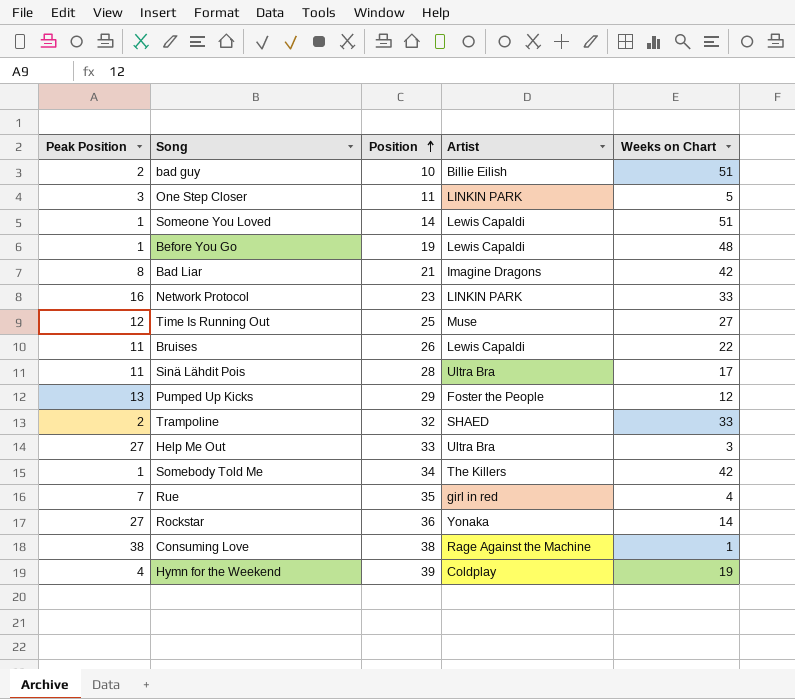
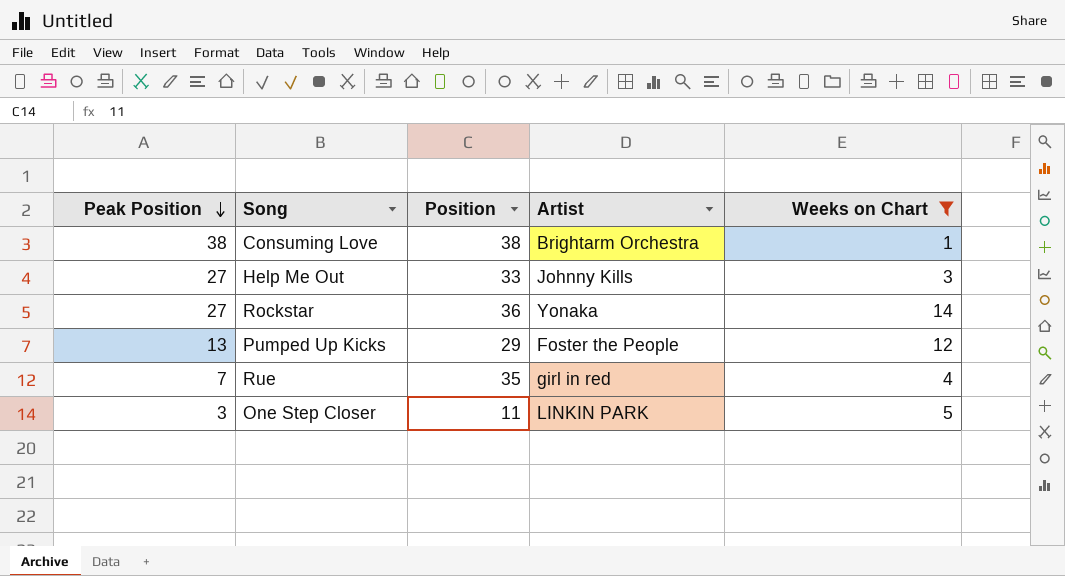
filter: none -> Weeks on Chart <= 14
row order: Position ascending -> Peak Position descending
Consuming Love | Artist: Rage Against the Machine -> Brightarm Orchestra
Help Me Out | Artist: Ultra Bra -> Johnny Kills

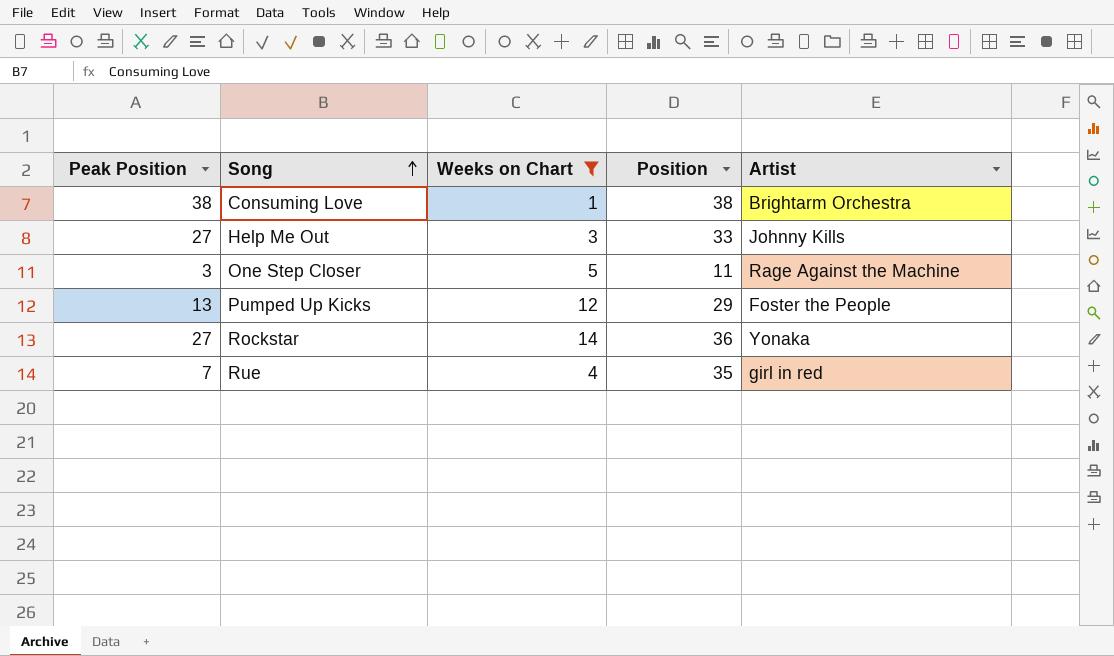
row order: Peak Position descending -> Song ascending
column Weeks on Chart | position: 5 -> 3
One Step Closer | Artist: LINKIN PARK -> Rage Against the Machine

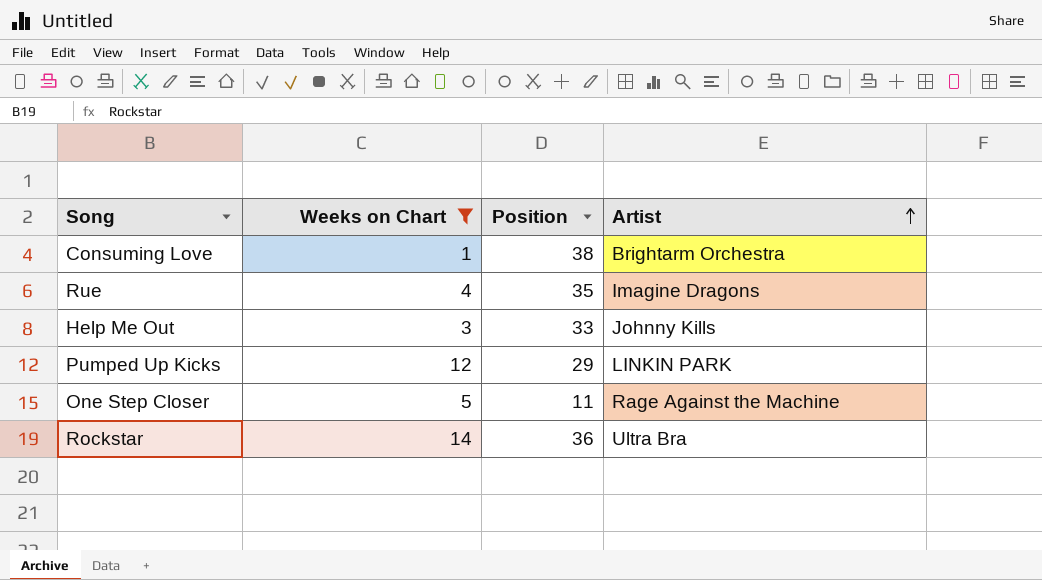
row order: Song ascending -> Artist ascending
column Peak Position | position: 1 -> none
Rue | Artist: girl in red -> Imagine Dragons
Pumped Up Kicks | Artist: Foster the People -> LINKIN PARK
Rockstar | Artist: Yonaka -> Ultra Bra

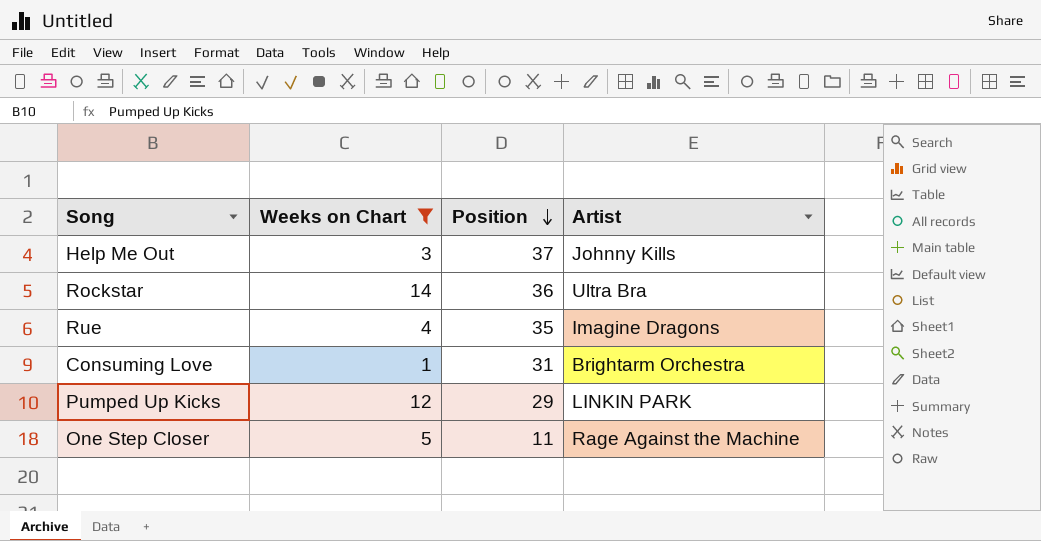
row order: Artist ascending -> Position descending
Help Me Out | Position: 33 -> 37
Consuming Love | Position: 38 -> 31

